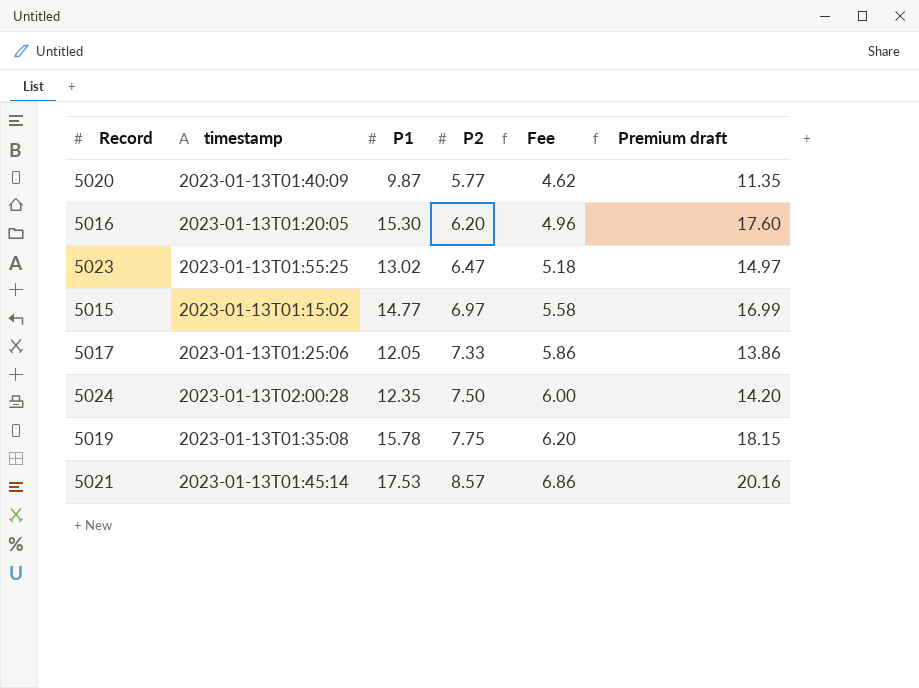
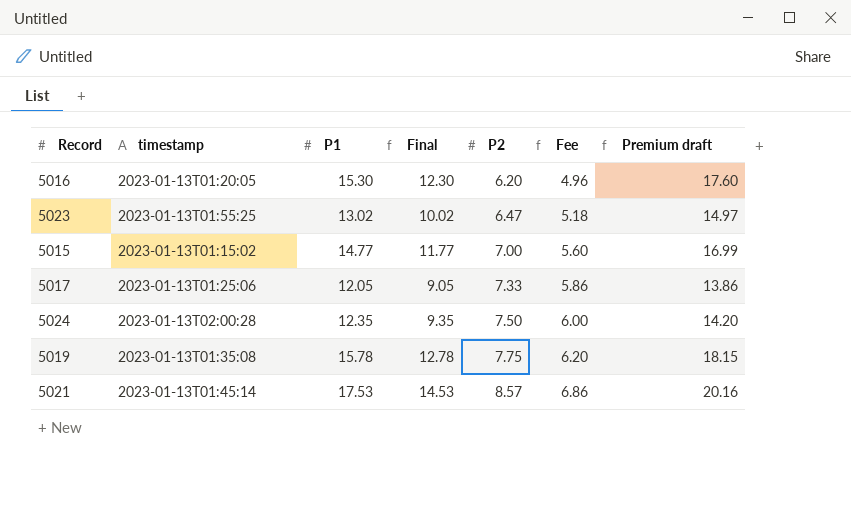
column Final | formula: none -> [P1] - 3
row 5020: 2023-01-13T01:40:09 | 9.87 | 5.77 | 4.62 | 11.35 -> none
5015 | P2: 6.97 -> 7.00
5015 | Fee: 5.58 -> 5.60

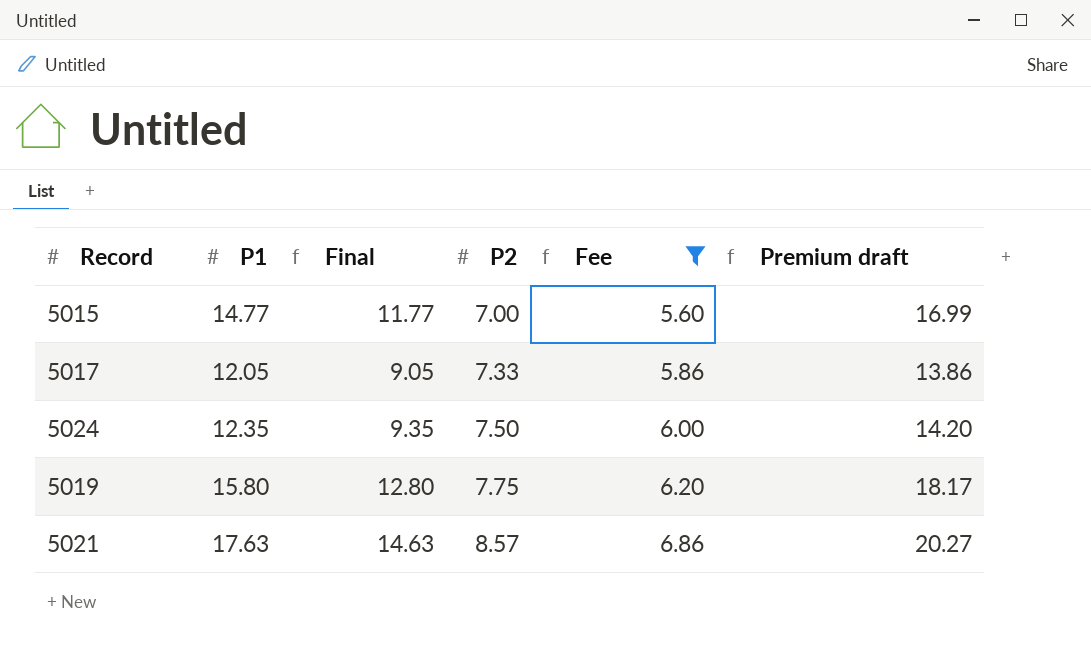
filter: none -> Fee >= 5.60
column timestamp | position: 2 -> none
5019 | P1: 15.78 -> 15.80
5019 | Final: 12.78 -> 12.80
5019 | Premium draft: 18.15 -> 18.17
5021 | P1: 17.53 -> 17.63
5021 | Final: 14.53 -> 14.63
5021 | Premium draft: 20.16 -> 20.27

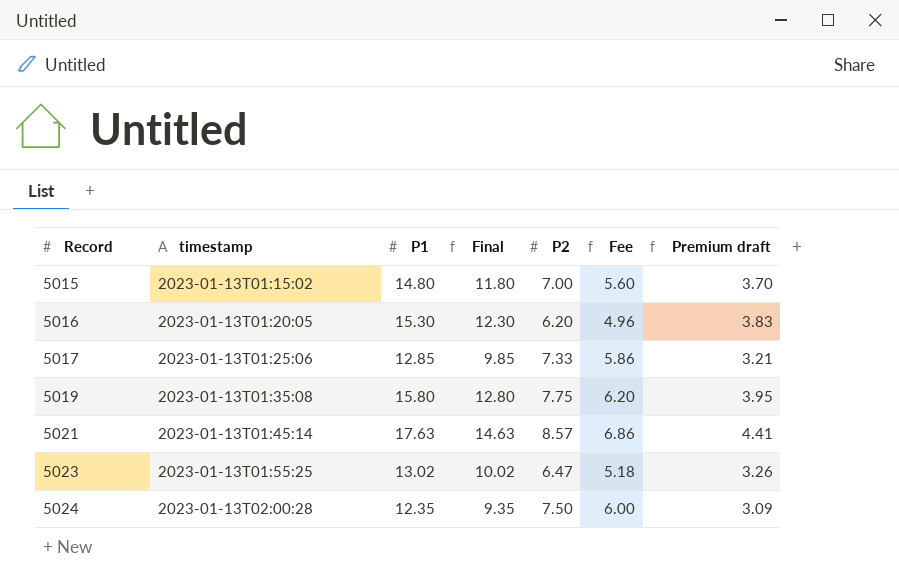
filter: Fee >= 5.60 -> none
row order: P2 ascending -> Record ascending
column timestamp | position: none -> 2
column Premium draft | formula: [P1] * 1.15 -> [P1] * 0.25
5015 | P1: 14.77 -> 14.80
5015 | Final: 11.77 -> 11.80
5017 | P1: 12.05 -> 12.85
5017 | Final: 9.05 -> 9.85

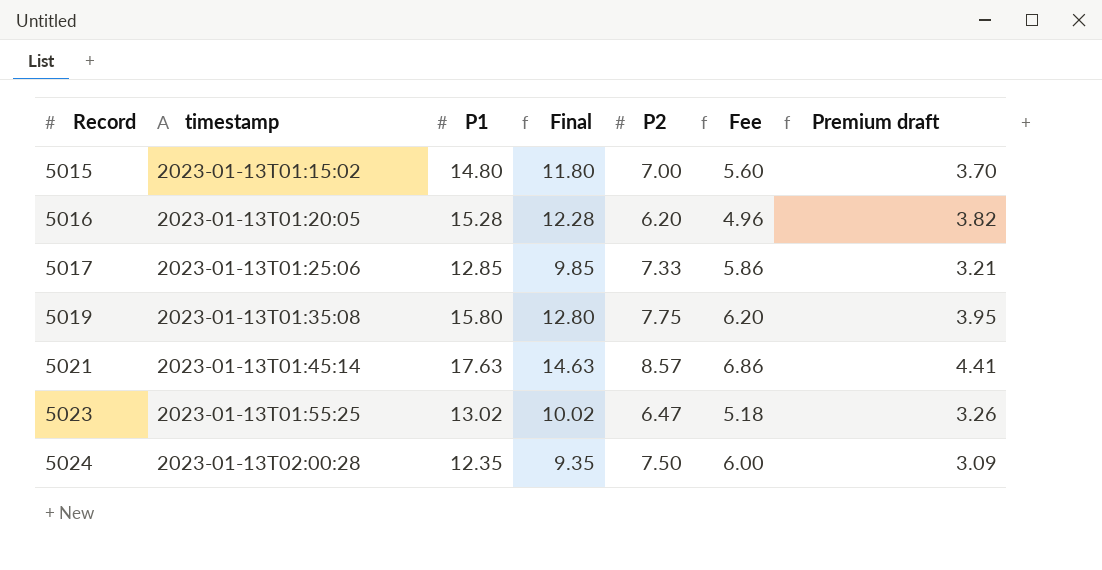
5016 | P1: 15.30 -> 15.28
5016 | Final: 12.30 -> 12.28
5016 | Premium draft: 3.83 -> 3.82

